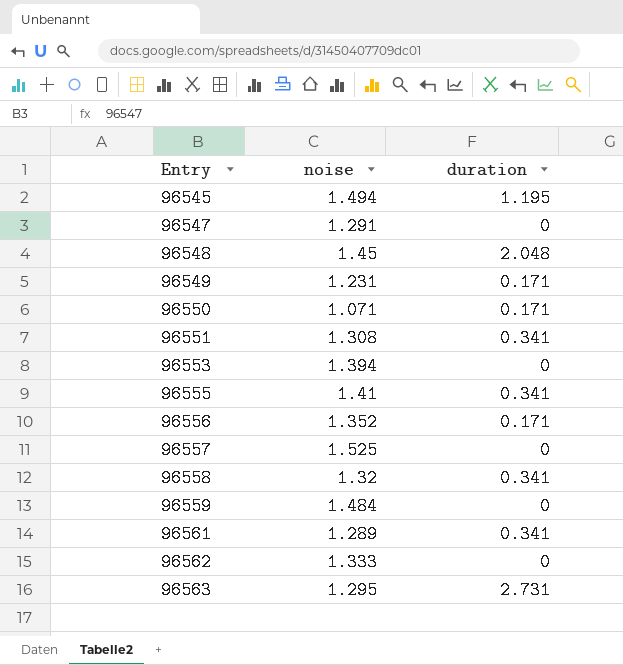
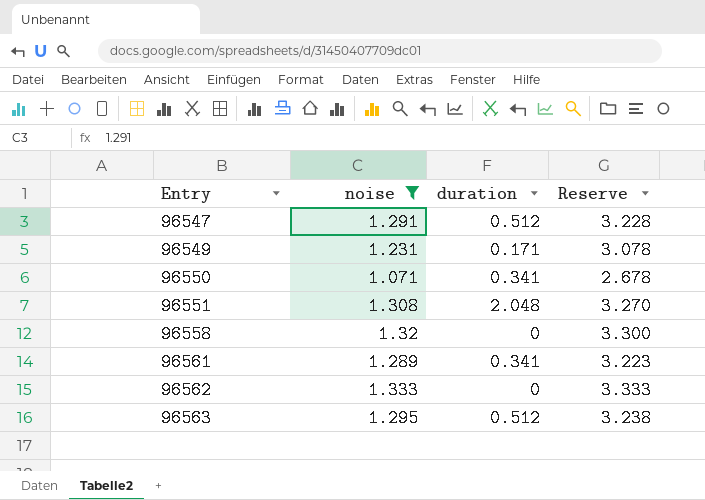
filter: none -> noise <= 1.333
column Reserve | formula: none -> [noise] * 2.5
96547 | duration: 0 -> 0.512
96550 | duration: 0.171 -> 0.341
96551 | duration: 0.341 -> 2.048
96558 | duration: 0.341 -> 0
96563 | duration: 2.731 -> 0.512

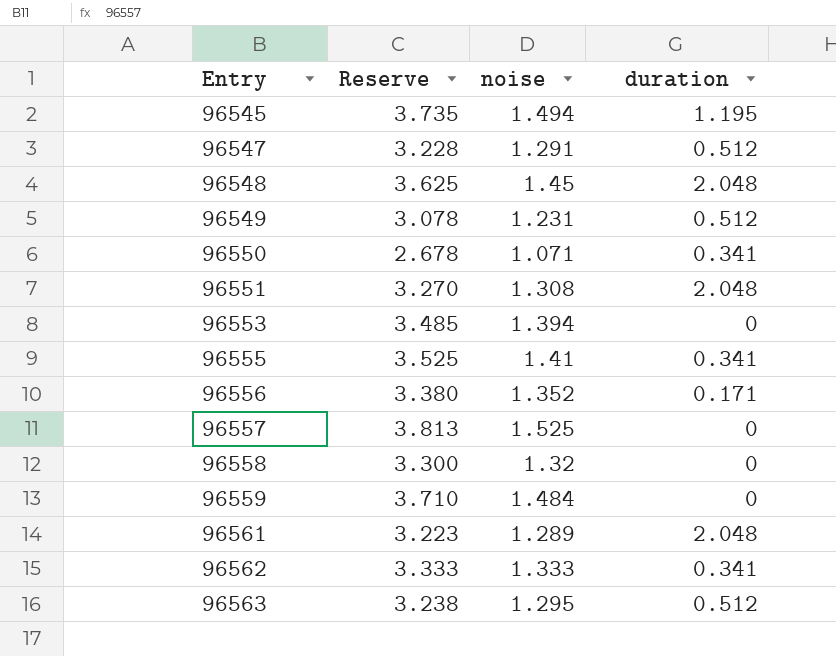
filter: noise <= 1.333 -> none
column Reserve | position: 4 -> 2
96549 | duration: 0.171 -> 0.512
96561 | duration: 0.341 -> 2.048
96562 | duration: 0 -> 0.341

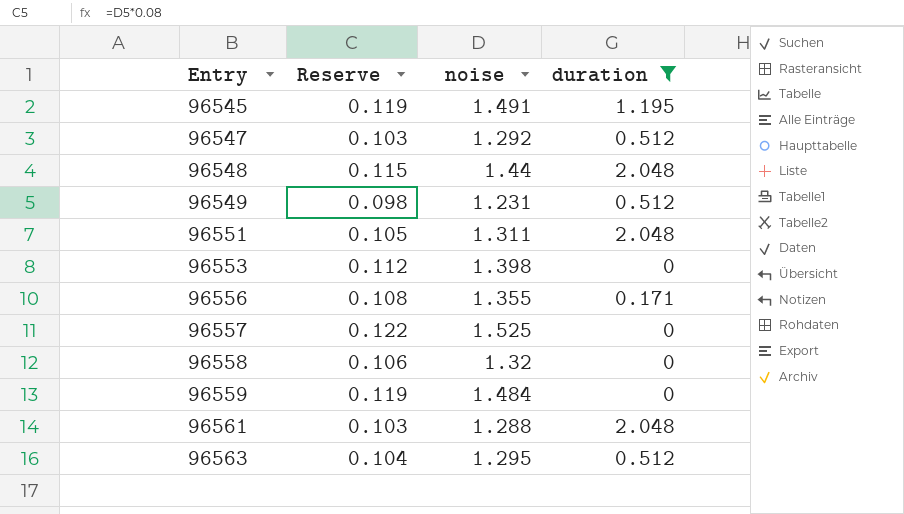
filter: none -> duration != 0.341
column Reserve | formula: [noise] * 2.5 -> [noise] * 0.08
96545 | noise: 1.494 -> 1.491
96547 | noise: 1.291 -> 1.292
96548 | noise: 1.45 -> 1.44
96551 | noise: 1.308 -> 1.311
96553 | noise: 1.394 -> 1.398
96556 | noise: 1.352 -> 1.355
96561 | noise: 1.289 -> 1.288

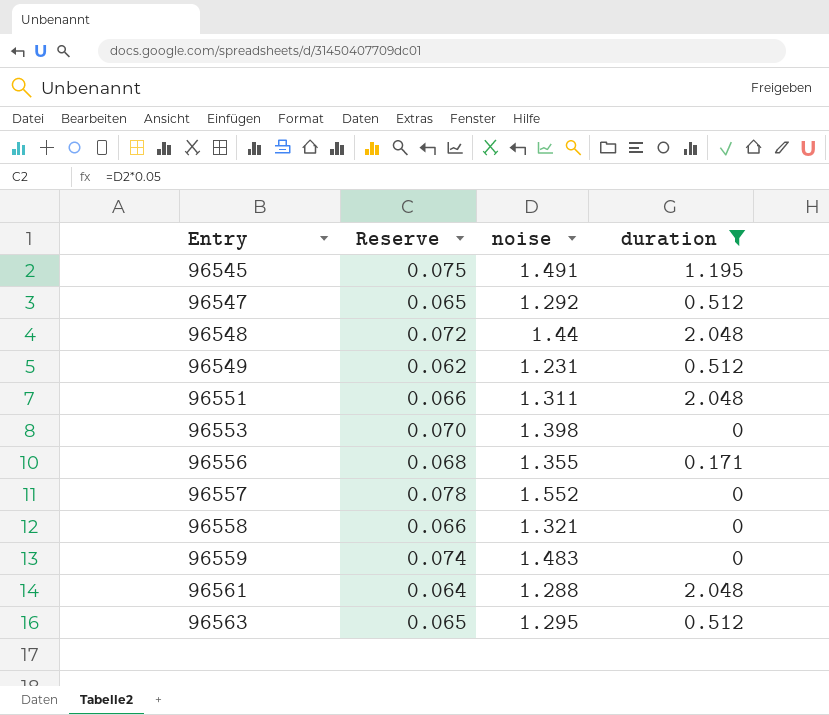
column Reserve | formula: [noise] * 0.08 -> [noise] * 0.05
96557 | noise: 1.525 -> 1.552
96558 | noise: 1.32 -> 1.321
96559 | noise: 1.484 -> 1.483

